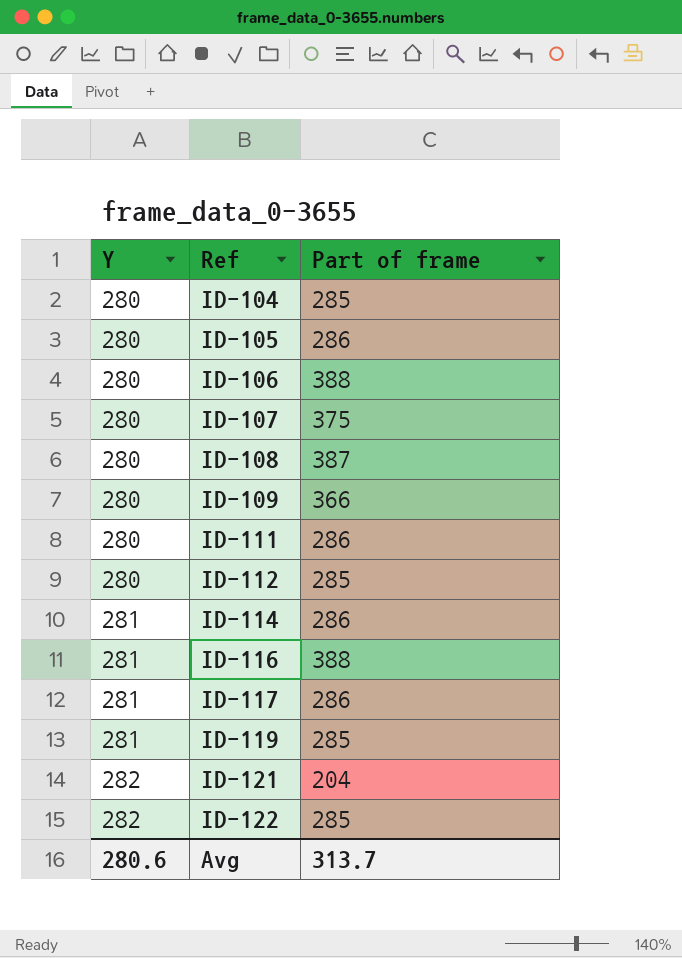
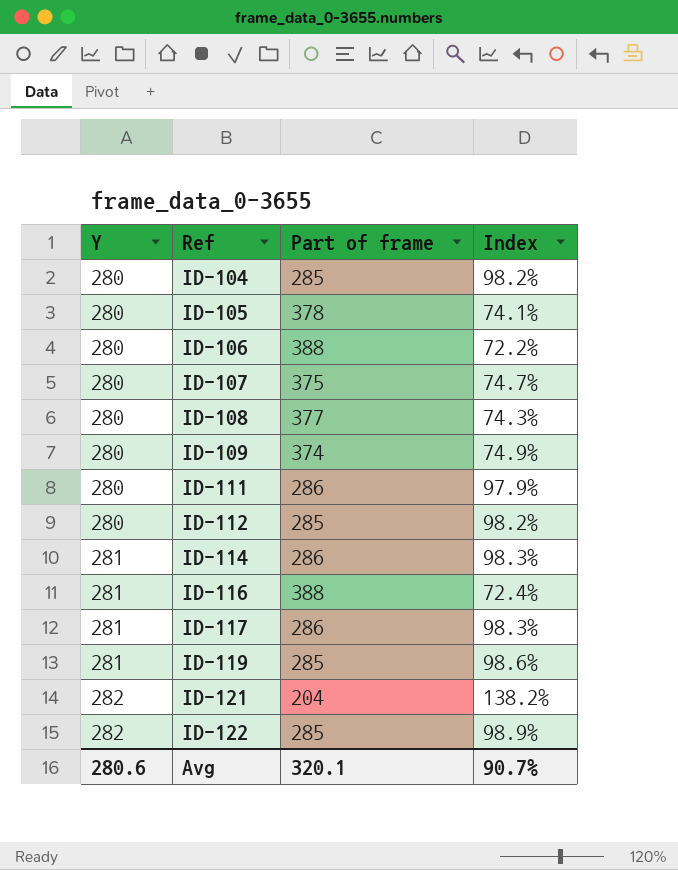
column Index | formula: none -> [Y] / [Part of frame]
ID-105 | Part of frame: 286 -> 378
ID-108 | Part of frame: 387 -> 377
ID-109 | Part of frame: 366 -> 374
Avg | Part of frame: 313.7 -> 320.1

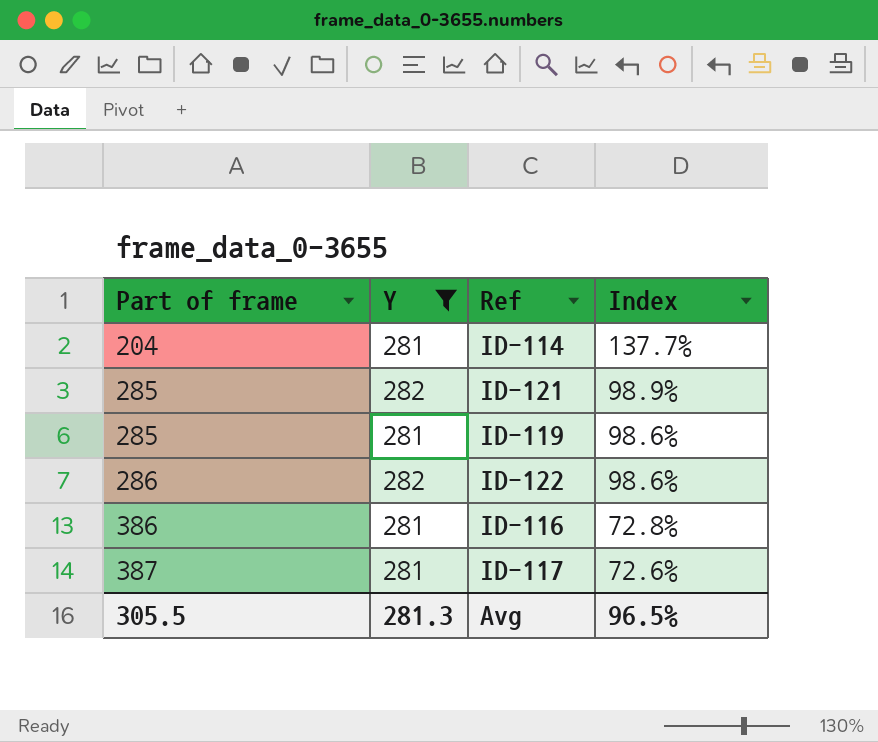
filter: none -> Y != 280
row order: Y ascending -> Part of frame ascending
column Part of frame | position: 3 -> 1
ID-114 | Part of frame: 286 -> 204
ID-114 | Index: 98.3% -> 137.7%
ID-121 | Part of frame: 204 -> 285
ID-121 | Index: 138.2% -> 98.9%
ID-122 | Part of frame: 285 -> 286
ID-122 | Index: 98.9% -> 98.6%
ID-116 | Part of frame: 388 -> 386
ID-116 | Index: 72.4% -> 72.8%
ID-117 | Part of frame: 286 -> 387
ID-117 | Index: 98.3% -> 72.6%
Avg | Part of frame: 320.1 -> 305.5
Avg | Y: 280.6 -> 281.3
Avg | Index: 90.7% -> 96.5%

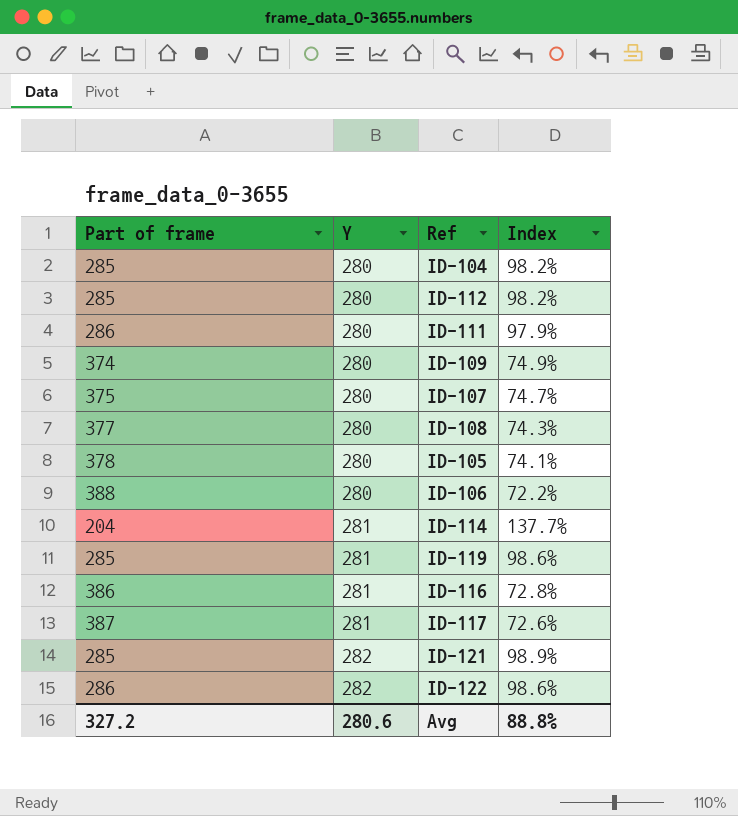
filter: Y != 280 -> none
row order: Part of frame ascending -> Y ascending
Avg | Part of frame: 305.5 -> 327.2
Avg | Y: 281.3 -> 280.6
Avg | Index: 96.5% -> 88.8%

